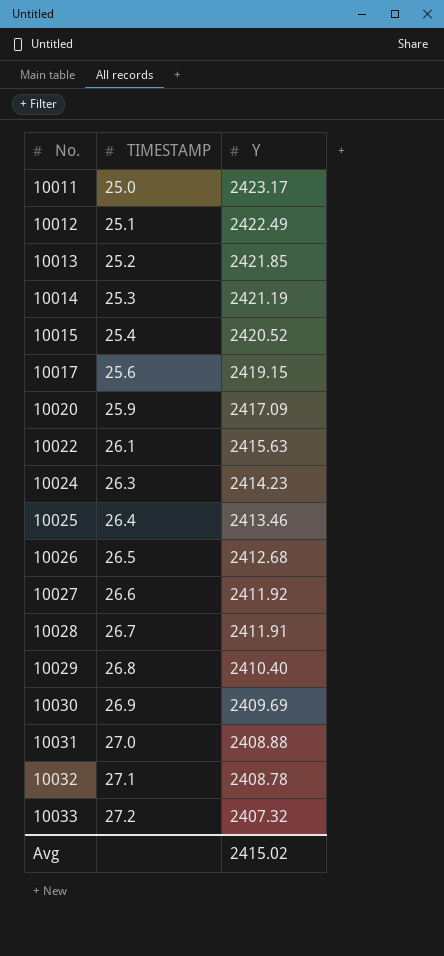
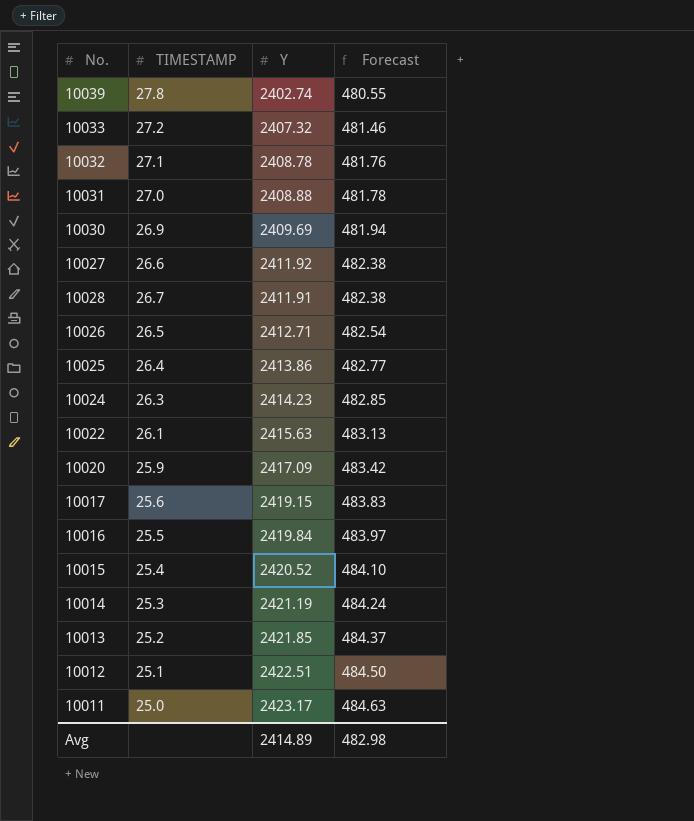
row order: No. ascending -> Forecast ascending
column Forecast | formula: none -> [Y] * 0.2
row 10029: 26.8 | 2410.40 -> none
row 10039: none -> 27.8 | 2402.74 | 480.55
10026 | Y: 2412.68 -> 2412.71
10025 | Y: 2413.46 -> 2413.86
row 10016: none -> 25.5 | 2419.84 | 483.97
10012 | Y: 2422.49 -> 2422.51
Avg | Y: 2415.02 -> 2414.89

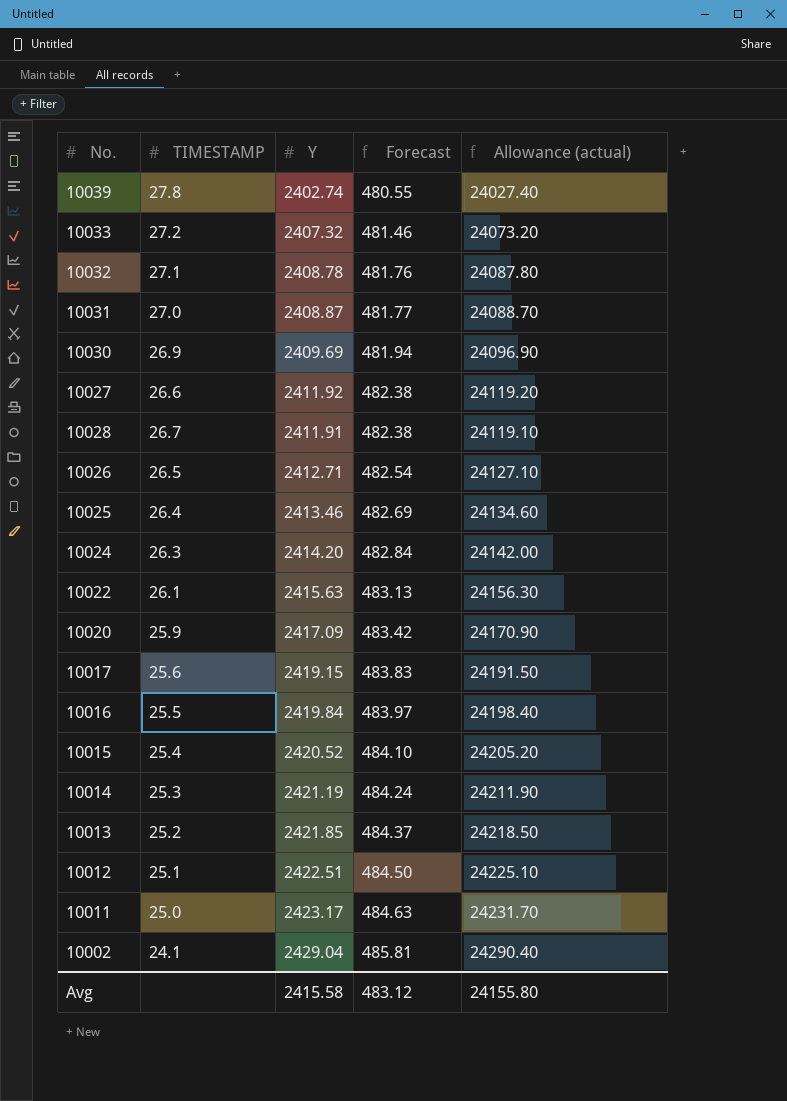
column Allowance (actual) | formula: none -> [Y] * 10
10031 | Y: 2408.88 -> 2408.87
10031 | Forecast: 481.78 -> 481.77
10025 | Y: 2413.86 -> 2413.46
10025 | Forecast: 482.77 -> 482.69
10024 | Y: 2414.23 -> 2414.20
10024 | Forecast: 482.85 -> 482.84
row 10002: none -> 24.1 | 2429.04 | 485.81 | 24290.40
Avg | Y: 2414.89 -> 2415.58
Avg | Forecast: 482.98 -> 483.12

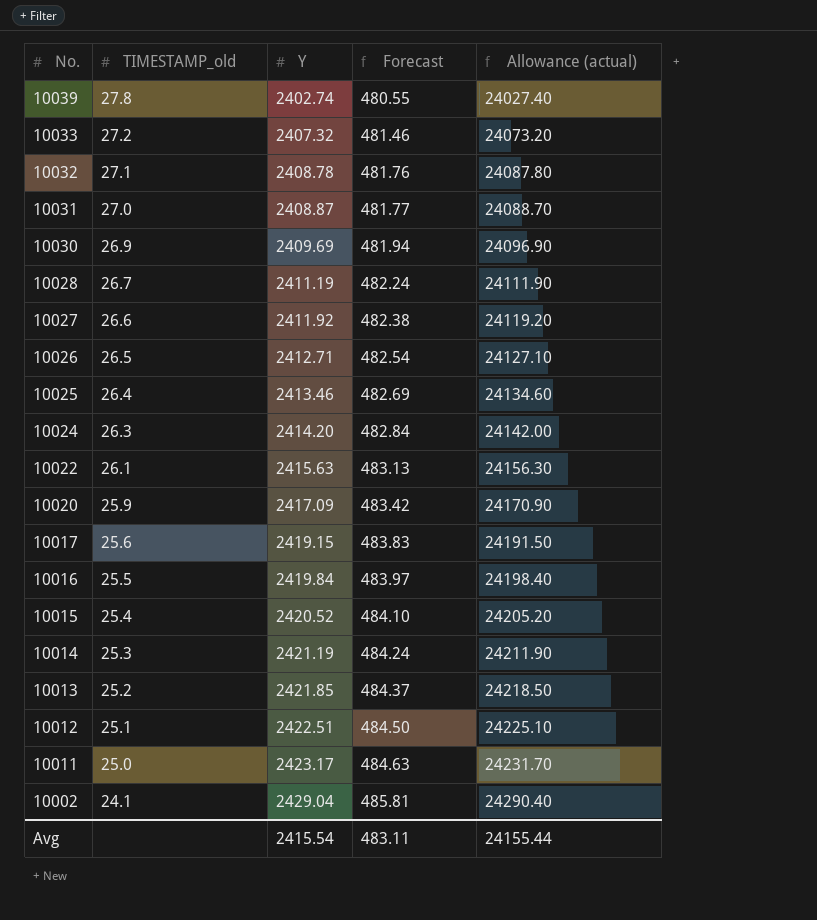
row order: Forecast ascending -> No. descending
column name: TIMESTAMP -> TIMESTAMP_old
10028 | Y: 2411.91 -> 2411.19
10028 | Forecast: 482.38 -> 482.24
10028 | Allowance (actual): 24119.10 -> 24111.90
Avg | Y: 2415.58 -> 2415.54
Avg | Forecast: 483.12 -> 483.11
Avg | Allowance (actual): 24155.80 -> 24155.44

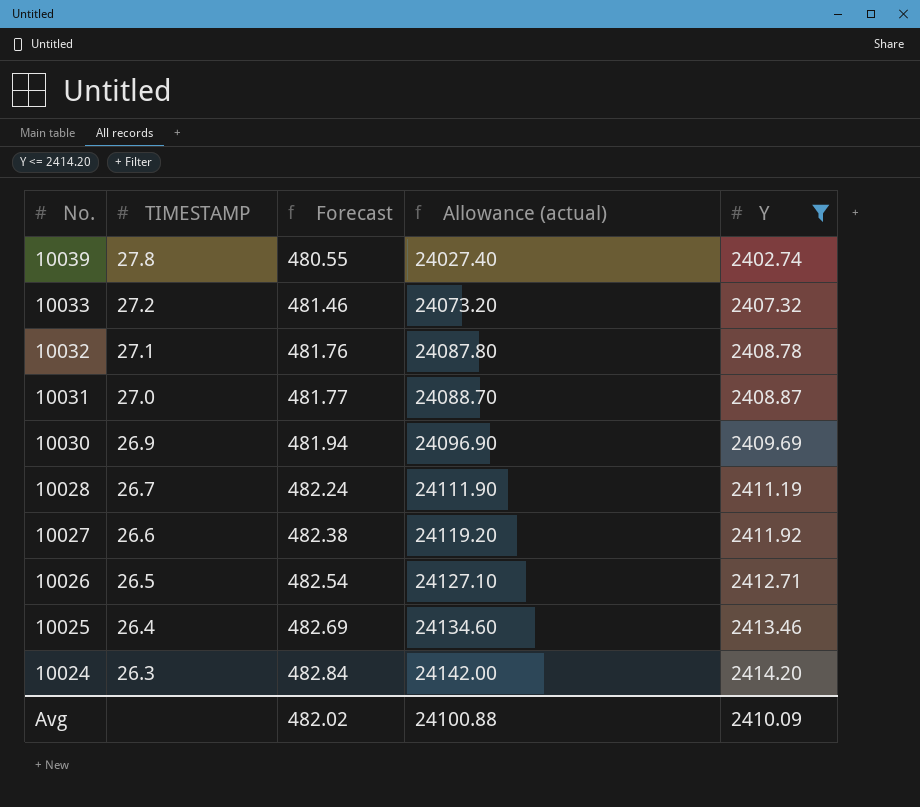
filter: none -> Y <= 2414.20
column name: TIMESTAMP_old -> TIMESTAMP
column Y | position: 3 -> 5
Avg | Forecast: 483.11 -> 482.02
Avg | Allowance (actual): 24155.44 -> 24100.88
Avg | Y: 2415.54 -> 2410.09

